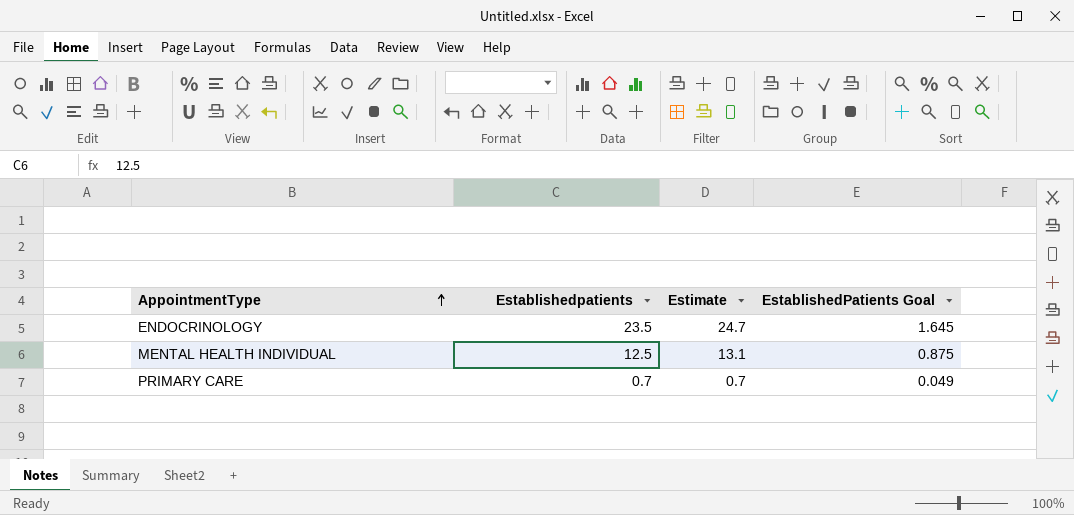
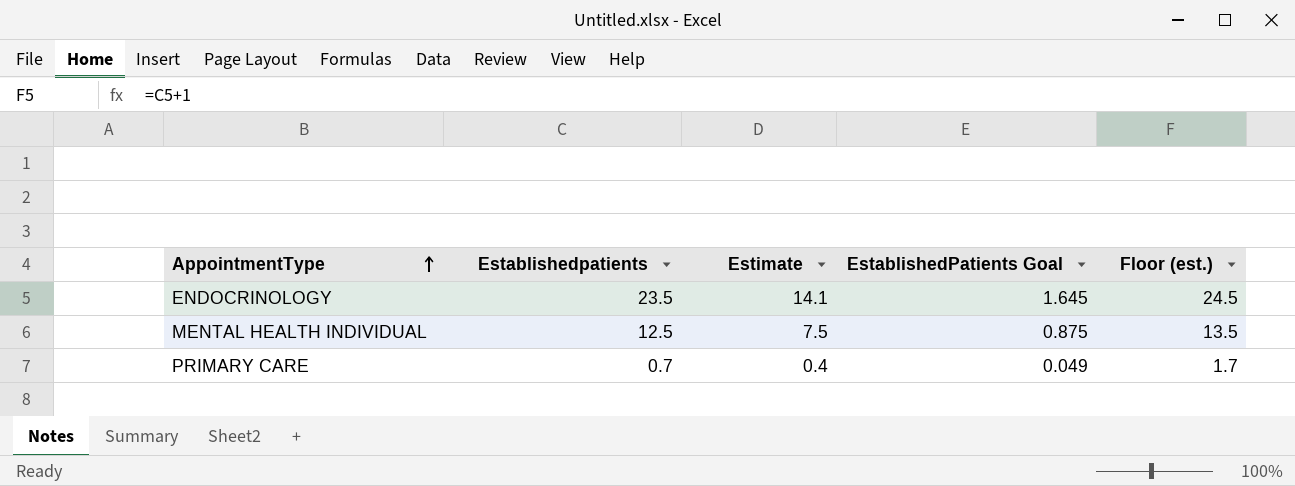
column Estimate | formula: [Establishedpatients] * 1.05 -> [Establishedpatients] * 0.6
column Floor (est.) | formula: none -> [Establishedpatients] + 1

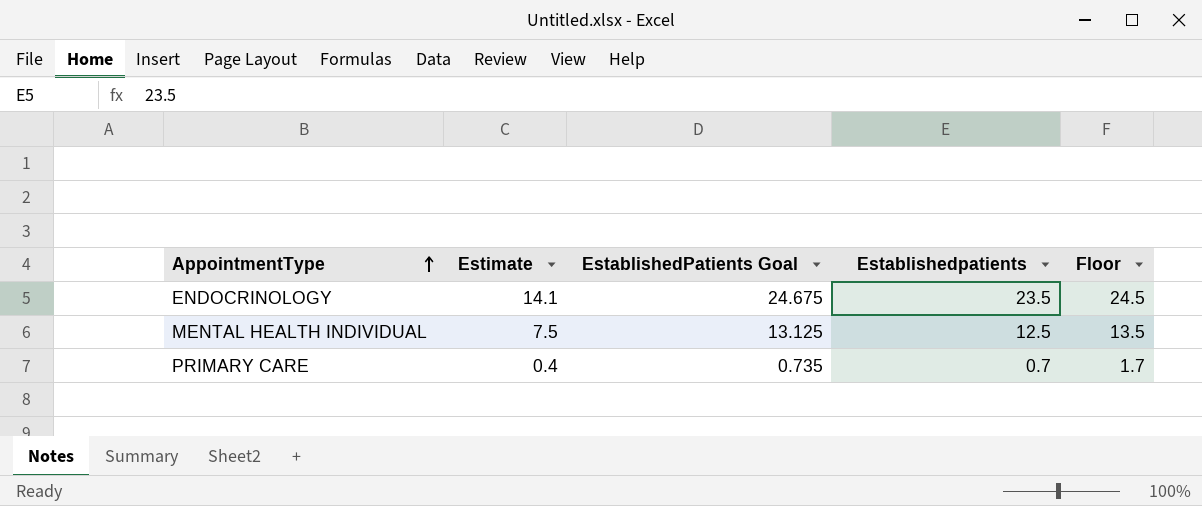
column EstablishedPatients Goal | formula: [Establishedpatients] * 0.07 -> [Establishedpatients] * 1.05
column Establishedpatients | position: 2 -> 4
column name: Floor (est.) -> Floor

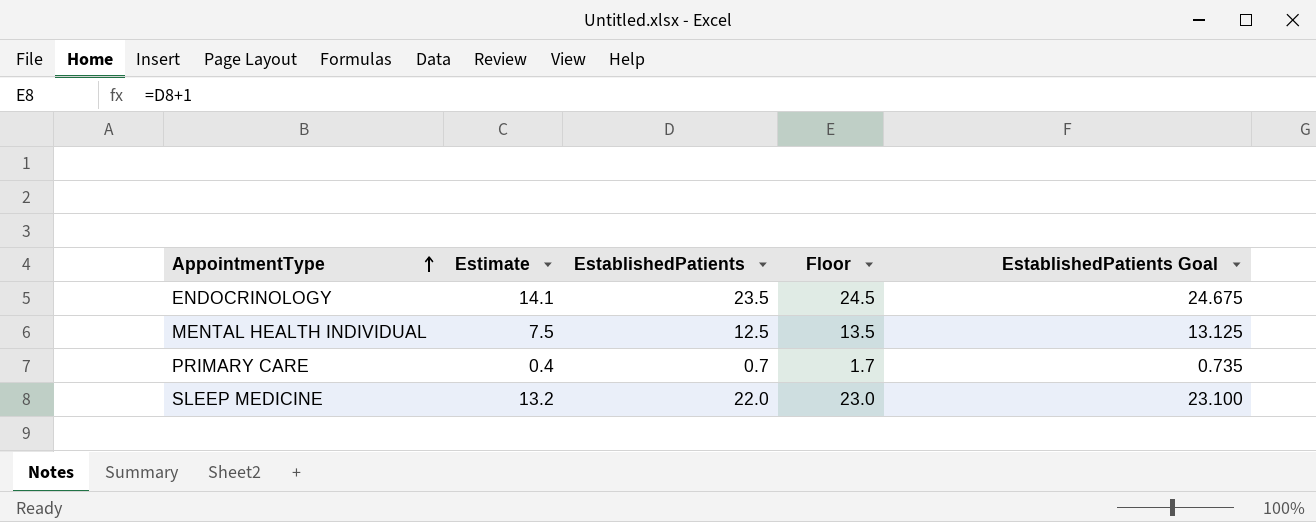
column name: Establishedpatients -> EstablishedPatients
column EstablishedPatients Goal | position: 3 -> 5
row SLEEP MEDICINE: none -> 13.2 | 22.0 | 23.0 | 23.100

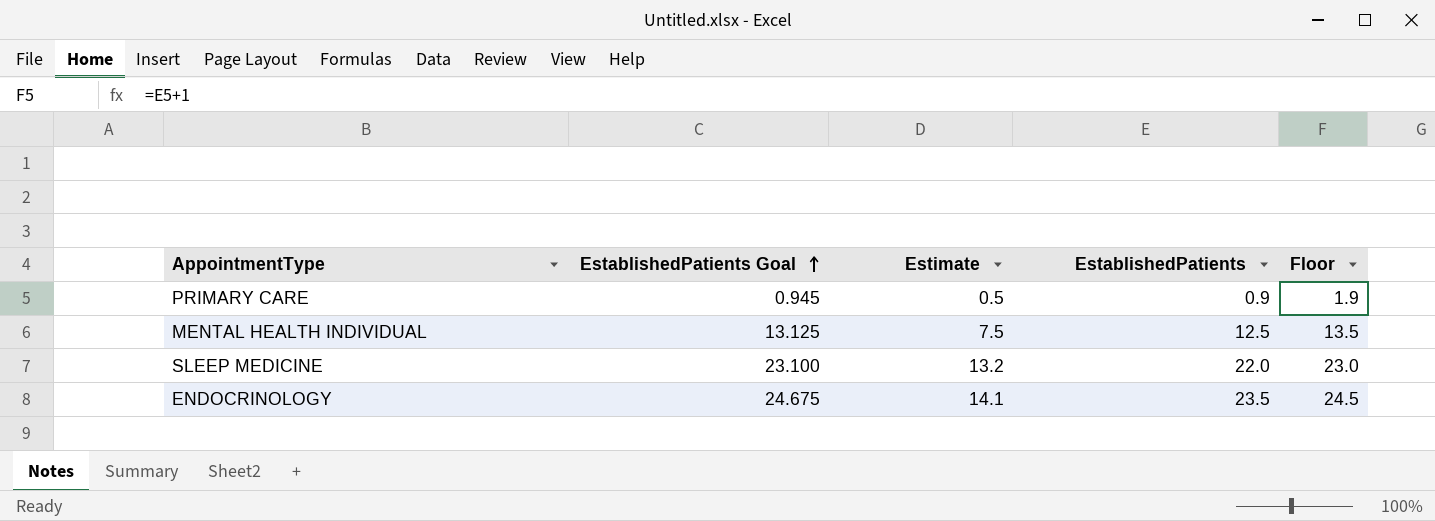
row order: AppointmentType ascending -> EstablishedPatients Goal ascending
column EstablishedPatients Goal | position: 5 -> 2
PRIMARY CARE | EstablishedPatients Goal: 0.735 -> 0.945
PRIMARY CARE | Estimate: 0.4 -> 0.5
PRIMARY CARE | EstablishedPatients: 0.7 -> 0.9
PRIMARY CARE | Floor: 1.7 -> 1.9

